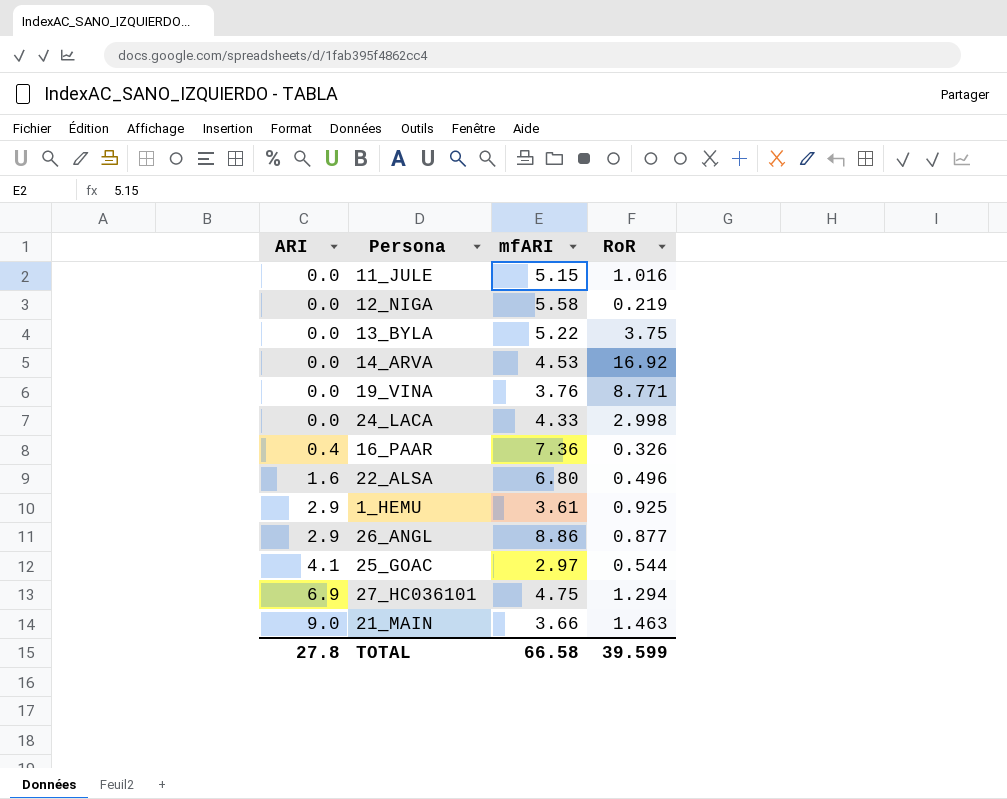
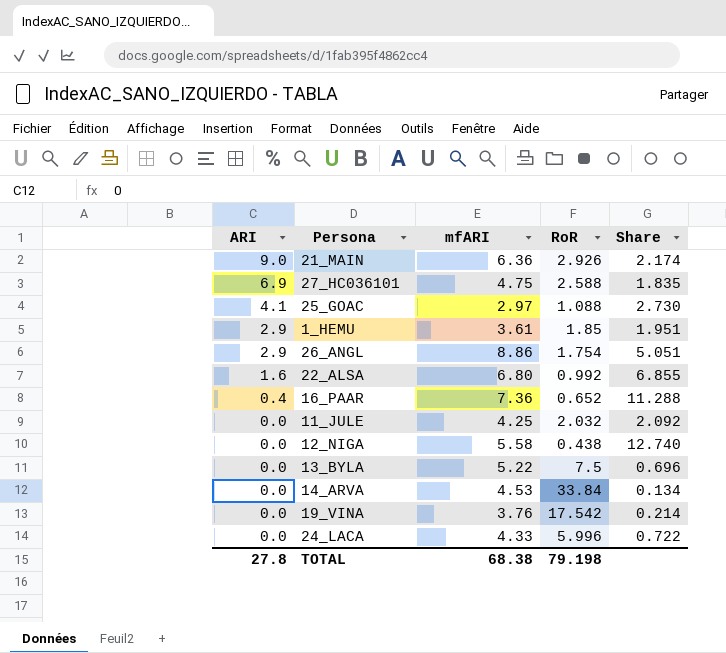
row order: ARI ascending -> ARI descending
column Share | formula: none -> [mfARI] / [RoR]
21_MAIN | mfARI: 3.66 -> 6.36
21_MAIN | RoR: 1.463 -> 2.926
27_HC036101 | RoR: 1.294 -> 2.588
25_GOAC | RoR: 0.544 -> 1.088
1_HEMU | RoR: 0.925 -> 1.85
26_ANGL | RoR: 0.877 -> 1.754
22_ALSA | RoR: 0.496 -> 0.992
16_PAAR | RoR: 0.326 -> 0.652
11_JULE | mfARI: 5.15 -> 4.25
11_JULE | RoR: 1.016 -> 2.032
12_NIGA | RoR: 0.219 -> 0.438
13_BYLA | RoR: 3.75 -> 7.5
14_ARVA | RoR: 16.92 -> 33.84
19_VINA | RoR: 8.771 -> 17.542
24_LACA | RoR: 2.998 -> 5.996
TOTAL | mfARI: 66.58 -> 68.38
TOTAL | RoR: 39.599 -> 79.198

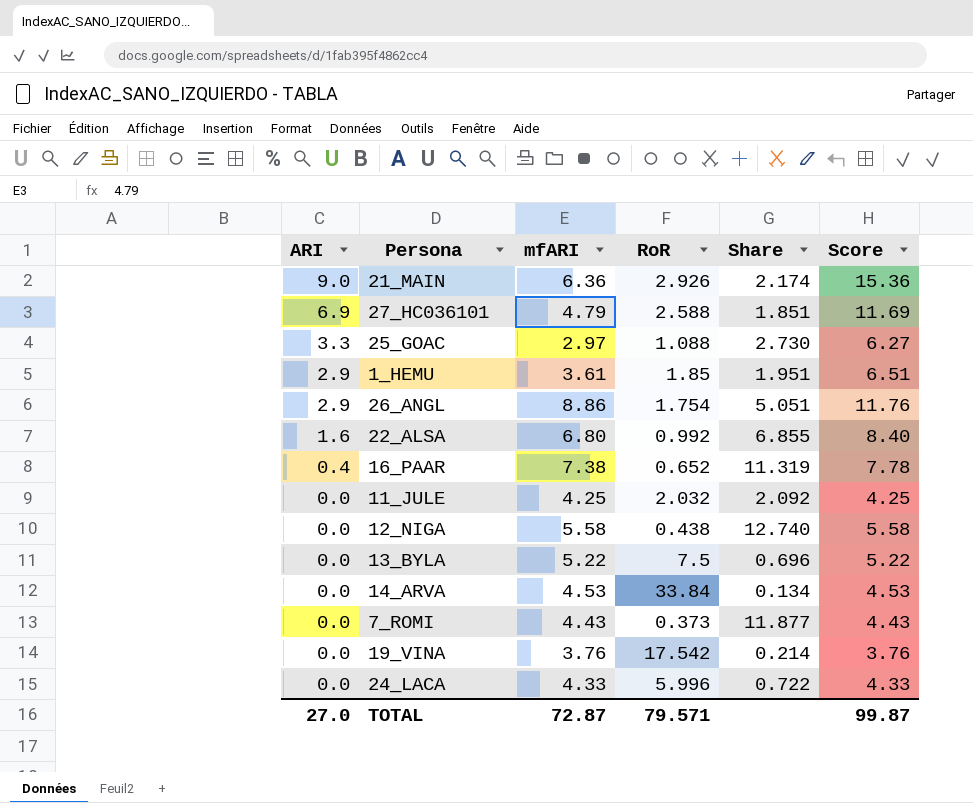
column Score | formula: none -> [ARI] + [mfARI]
27_HC036101 | mfARI: 4.75 -> 4.79
27_HC036101 | Share: 1.835 -> 1.851
25_GOAC | ARI: 4.1 -> 3.3
16_PAAR | mfARI: 7.36 -> 7.38
16_PAAR | Share: 11.288 -> 11.319
row 7_ROMI: none -> 0.0 | 4.43 | 0.373 | 11.877 | 4.43
TOTAL | ARI: 27.8 -> 27.0
TOTAL | mfARI: 68.38 -> 72.87
TOTAL | RoR: 79.198 -> 79.571

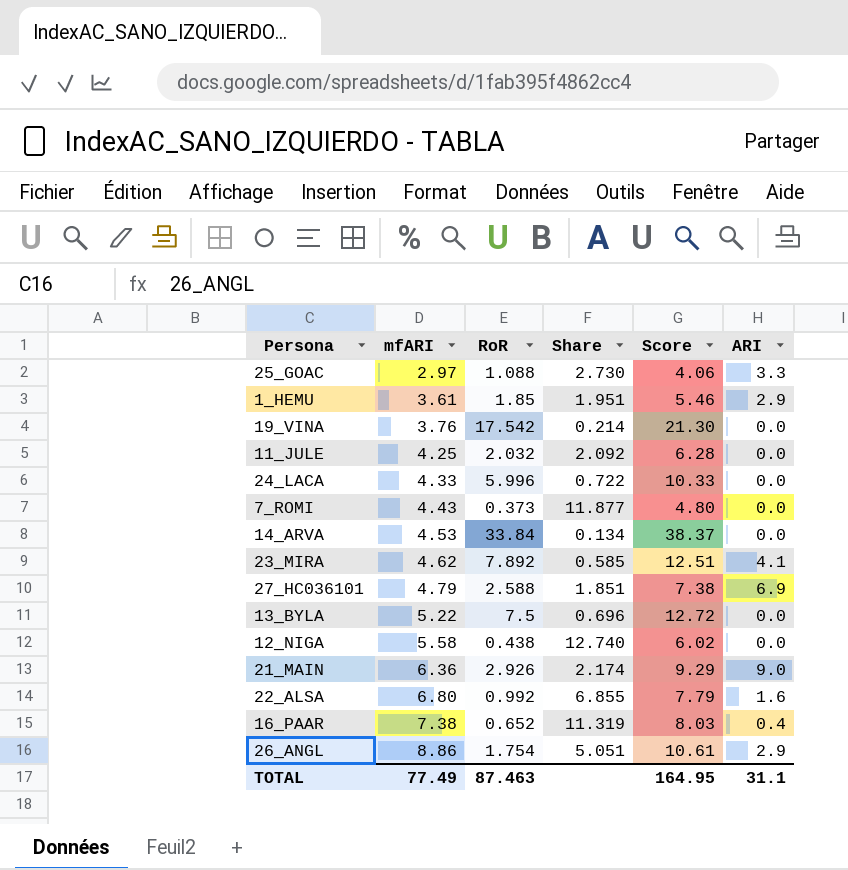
row order: ARI descending -> mfARI ascending
column Score | formula: [ARI] + [mfARI] -> [mfARI] + [RoR]
column ARI | position: 1 -> 6
row 23_MIRA: none -> 4.62 | 7.892 | 0.585 | 12.51 | 4.1
TOTAL | mfARI: 72.87 -> 77.49
TOTAL | RoR: 79.571 -> 87.463
TOTAL | Score: 99.87 -> 164.95
TOTAL | ARI: 27.0 -> 31.1

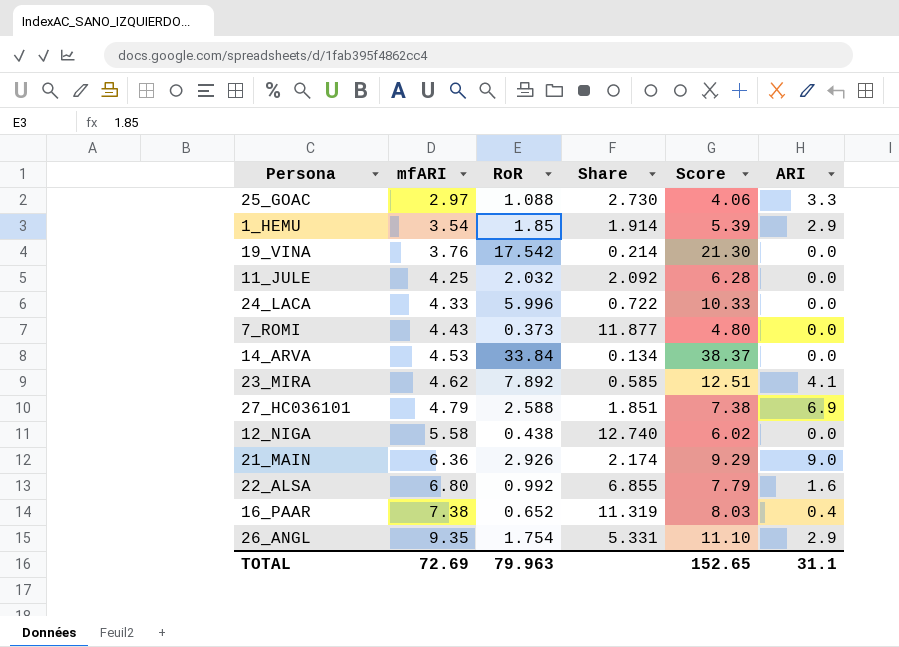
row 13_BYLA: 5.22 | 7.5 | 0.696 | 12.72 | 0.0 -> none
1_HEMU | mfARI: 3.61 -> 3.54
1_HEMU | Share: 1.951 -> 1.914
1_HEMU | Score: 5.46 -> 5.39
26_ANGL | mfARI: 8.86 -> 9.35
26_ANGL | Share: 5.051 -> 5.331
26_ANGL | Score: 10.61 -> 11.10
TOTAL | mfARI: 77.49 -> 72.69
TOTAL | RoR: 87.463 -> 79.963
TOTAL | Score: 164.95 -> 152.65

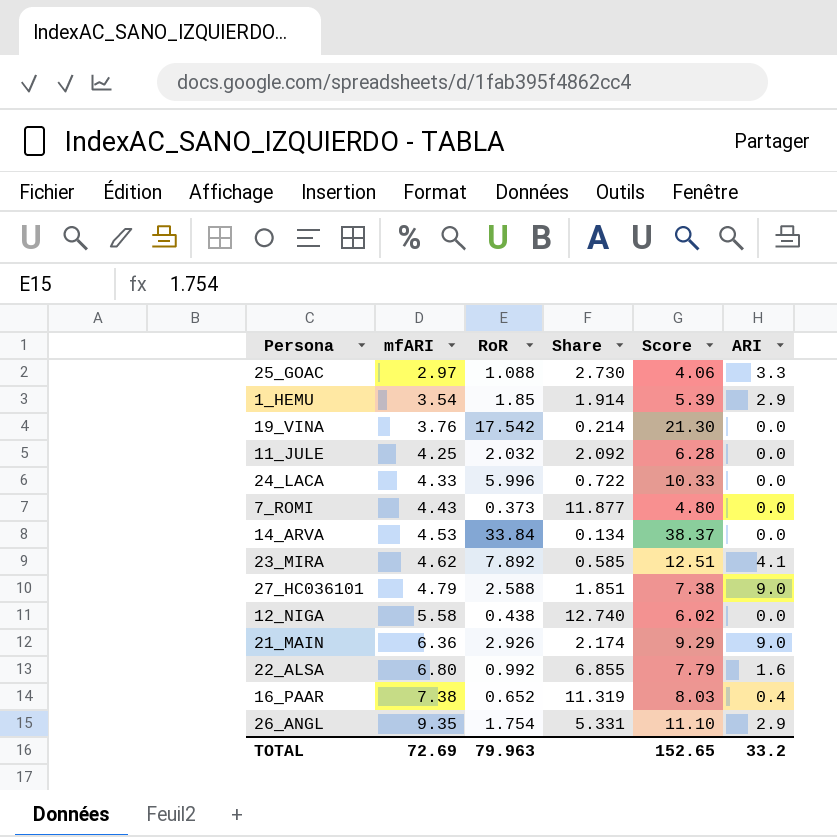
27_HC036101 | ARI: 6.9 -> 9.0
TOTAL | ARI: 31.1 -> 33.2

